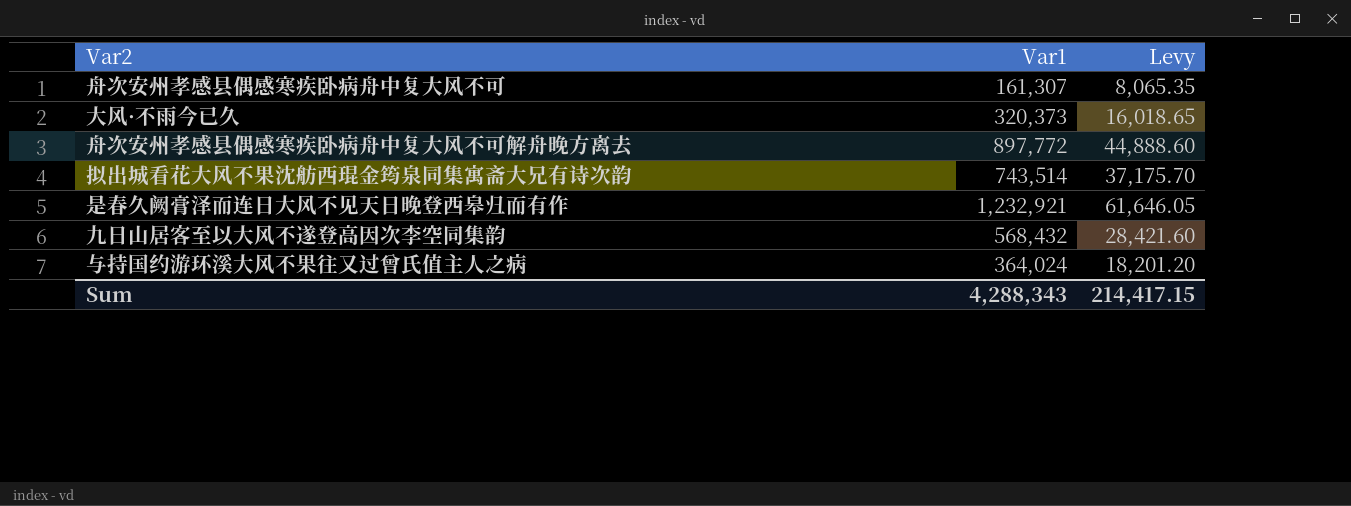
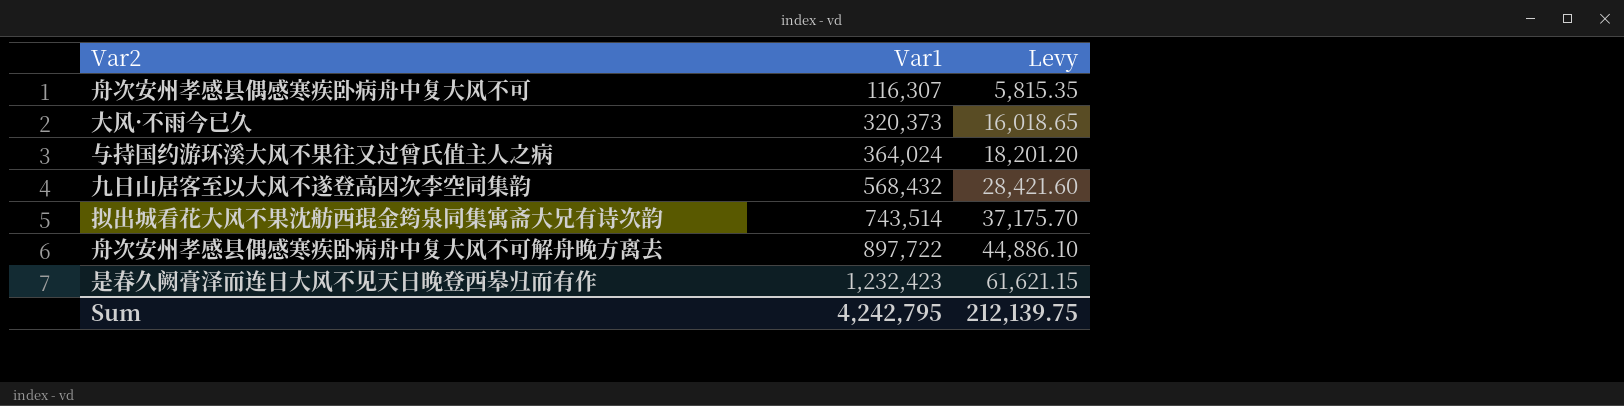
row order: none -> Var1 ascending
舟次安州孝感县偶感寒疾卧病舟中复大风不可 | Var1: 161,307 -> 116,307
舟次安州孝感县偶感寒疾卧病舟中复大风不可 | Levy: 8,065.35 -> 5,815.35
舟次安州孝感县偶感寒疾卧病舟中复大风不可解舟晚方离去 | Var1: 897,772 -> 897,722
舟次安州孝感县偶感寒疾卧病舟中复大风不可解舟晚方离去 | Levy: 44,888.60 -> 44,886.10
是春久阙膏泽而连日大风不见天日晚登西皋归而有作 | Var1: 1,232,921 -> 1,232,423
是春久阙膏泽而连日大风不见天日晚登西皋归而有作 | Levy: 61,646.05 -> 61,621.15
Sum | Var1: 4,288,343 -> 4,242,795
Sum | Levy: 214,417.15 -> 212,139.75

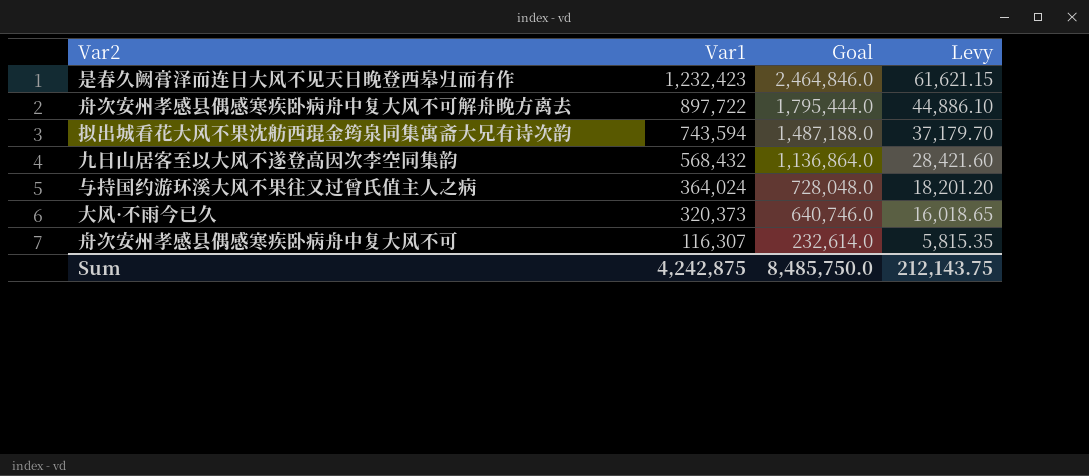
row order: Var1 ascending -> Var1 descending
column Goal | formula: none -> [Var1] * 2
拟出城看花大风不果沈舫西琨金筠泉同集寓斋大兄有诗次韵 | Var1: 743,514 -> 743,594
拟出城看花大风不果沈舫西琨金筠泉同集寓斋大兄有诗次韵 | Levy: 37,175.70 -> 37,179.70
Sum | Var1: 4,242,795 -> 4,242,875
Sum | Levy: 212,139.75 -> 212,143.75

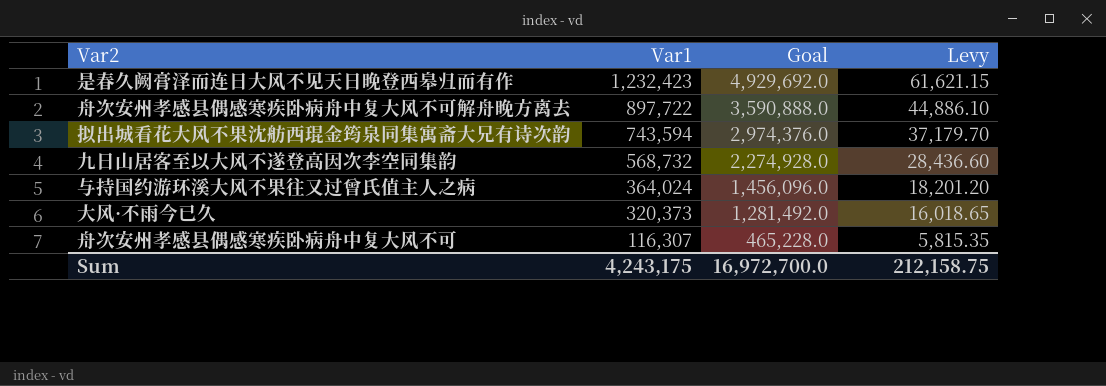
column Goal | formula: [Var1] * 2 -> [Var1] * 4
九日山居客至以大风不遂登高因次李空同集韵 | Var1: 568,432 -> 568,732
九日山居客至以大风不遂登高因次李空同集韵 | Levy: 28,421.60 -> 28,436.60
Sum | Var1: 4,242,875 -> 4,243,175
Sum | Goal: 8,485,750.0 -> 16,972,700.0
Sum | Levy: 212,143.75 -> 212,158.75

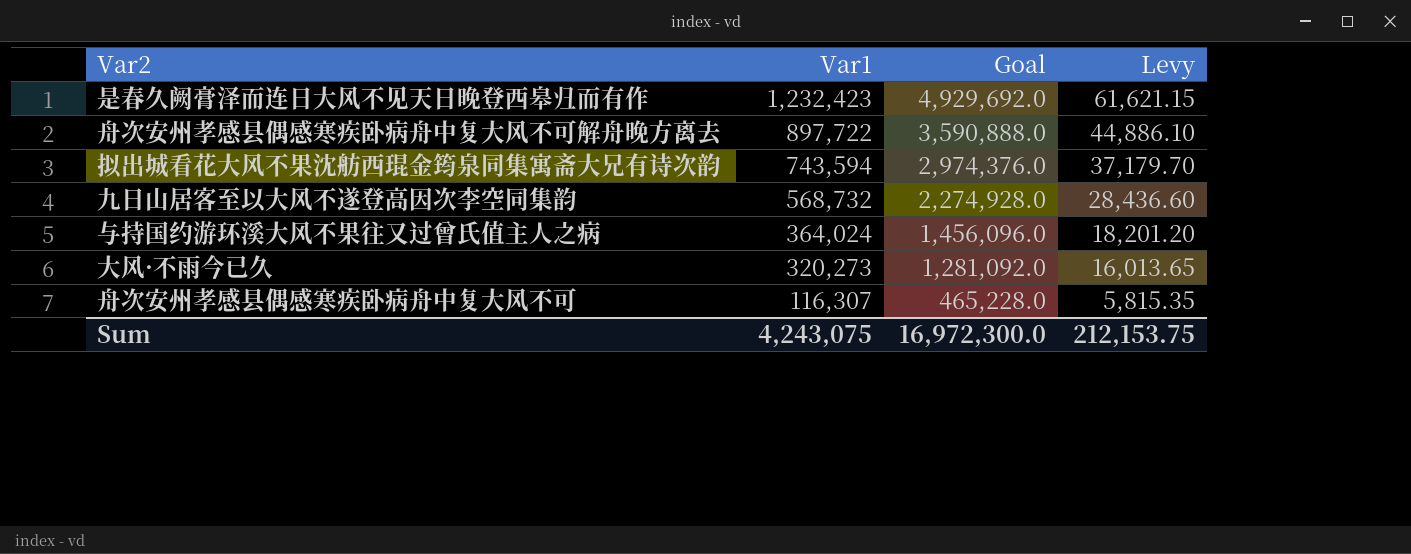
大风·不雨今已久 | Var1: 320,373 -> 320,273
大风·不雨今已久 | Goal: 1,281,492.0 -> 1,281,092.0
大风·不雨今已久 | Levy: 16,018.65 -> 16,013.65
Sum | Var1: 4,243,175 -> 4,243,075
Sum | Goal: 16,972,700.0 -> 16,972,300.0
Sum | Levy: 212,158.75 -> 212,153.75

